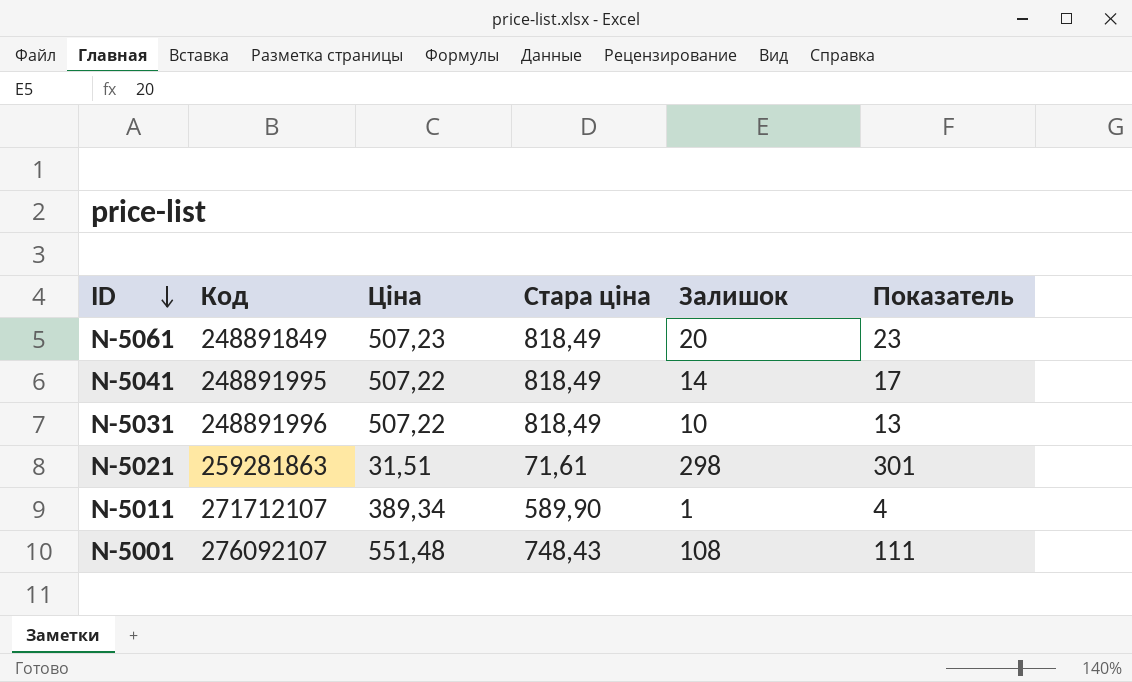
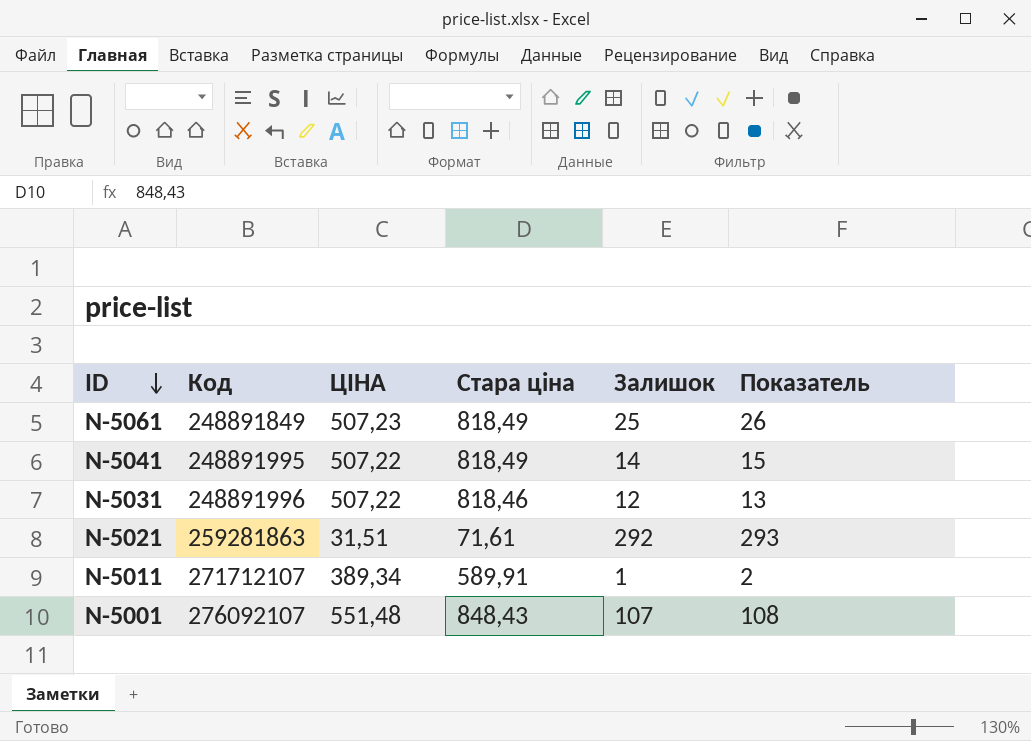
column name: Ціна -> ЦІНА
column Показатель | formula: [Залишок] + 3 -> [Залишок] + 1
N-5061 | Залишок: 20 -> 25
N-5031 | Стара ціна: 818,49 -> 818,46
N-5031 | Залишок: 10 -> 12
N-5021 | Залишок: 298 -> 292
N-5011 | Стара ціна: 589,90 -> 589,91
N-5001 | Стара ціна: 748,43 -> 848,43
N-5001 | Залишок: 108 -> 107

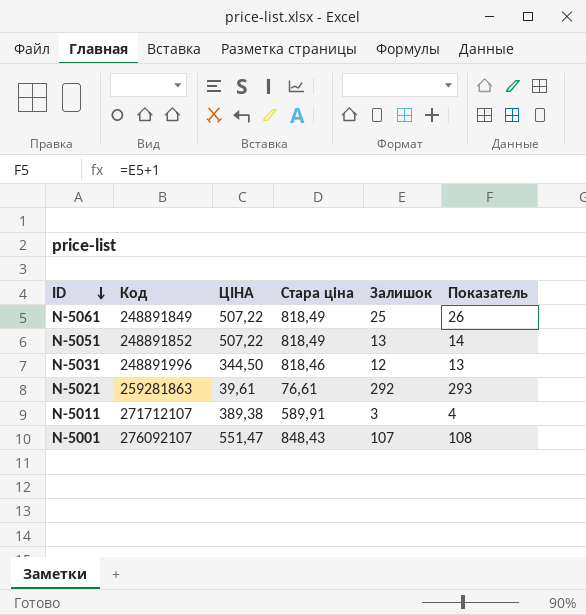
row N-5041: 248891995 | 507,22 | 818,49 | 14 | 15 -> none
N-5061 | ЦІНА: 507,23 -> 507,22
row N-5051: none -> 248891852 | 507,22 | 818,49 | 13 | 14
N-5031 | ЦІНА: 507,22 -> 344,50
N-5021 | ЦІНА: 31,51 -> 39,61
N-5021 | Стара ціна: 71,61 -> 76,61
N-5011 | ЦІНА: 389,34 -> 389,38
N-5011 | Залишок: 1 -> 3
N-5011 | Показатель: 2 -> 4
N-5001 | ЦІНА: 551,48 -> 551,47

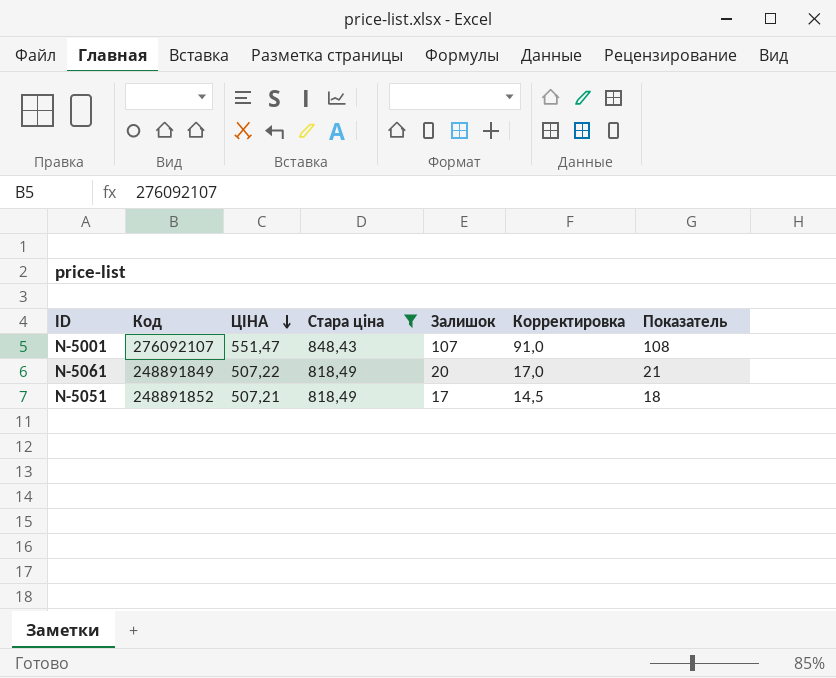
filter: none -> Стара ціна >= 818,49
row order: ID descending -> ЦІНА descending
column Корректировка | formula: none -> [Залишок] * 0,85
N-5061 | Залишок: 25 -> 20
N-5061 | Показатель: 26 -> 21
N-5051 | ЦІНА: 507,22 -> 507,21
N-5051 | Залишок: 13 -> 17
N-5051 | Показатель: 14 -> 18

